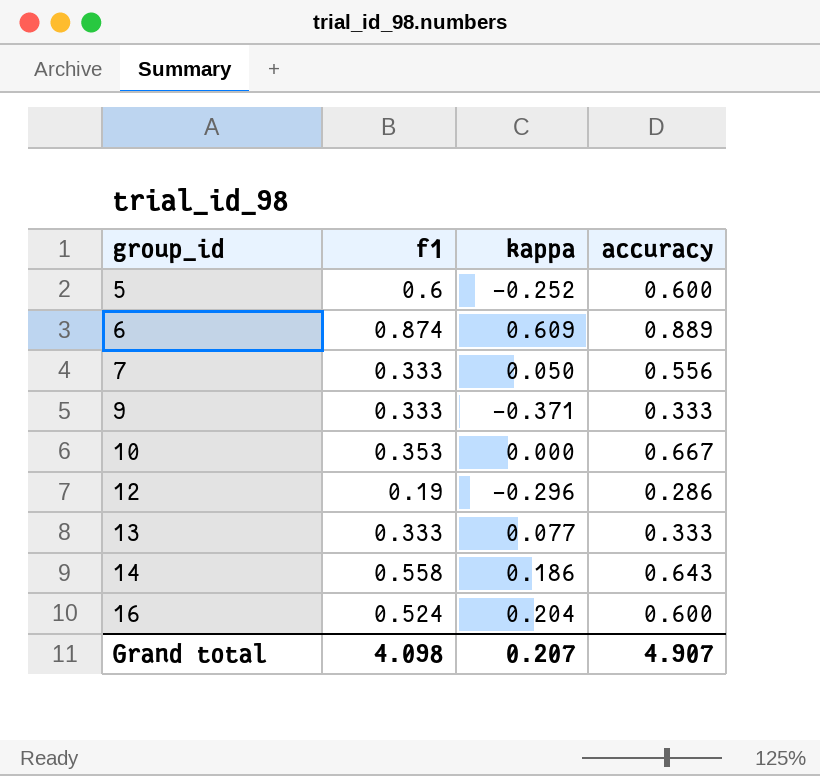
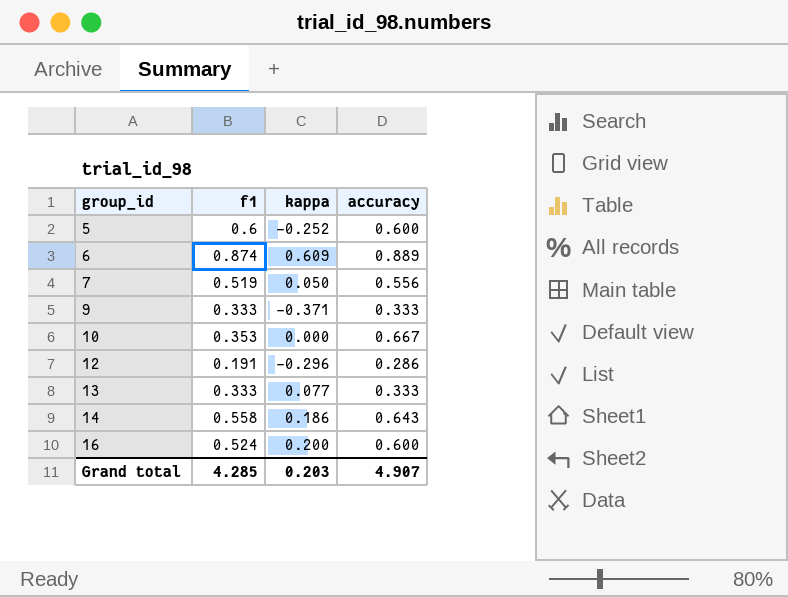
7 | f1: 0.333 -> 0.519
12 | f1: 0.19 -> 0.191
16 | kappa: 0.204 -> 0.200
Grand total | f1: 4.098 -> 4.285
Grand total | kappa: 0.207 -> 0.203

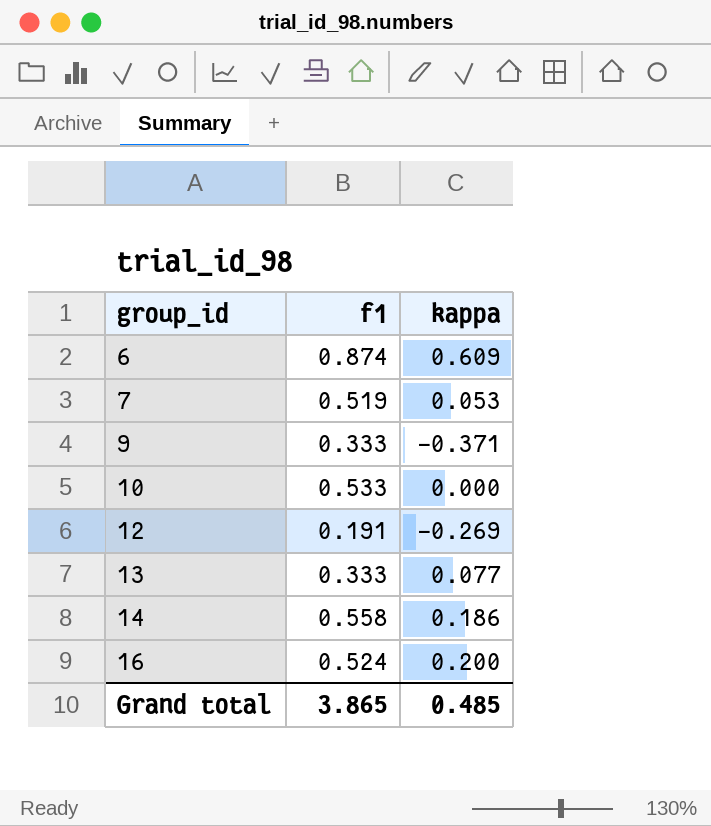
column accuracy | position: 4 -> none
row 5: 0.6 | -0.252 | 0.600 -> none
7 | kappa: 0.050 -> 0.053
10 | f1: 0.353 -> 0.533
12 | kappa: -0.296 -> -0.269
Grand total | f1: 4.285 -> 3.865
Grand total | kappa: 0.203 -> 0.485

